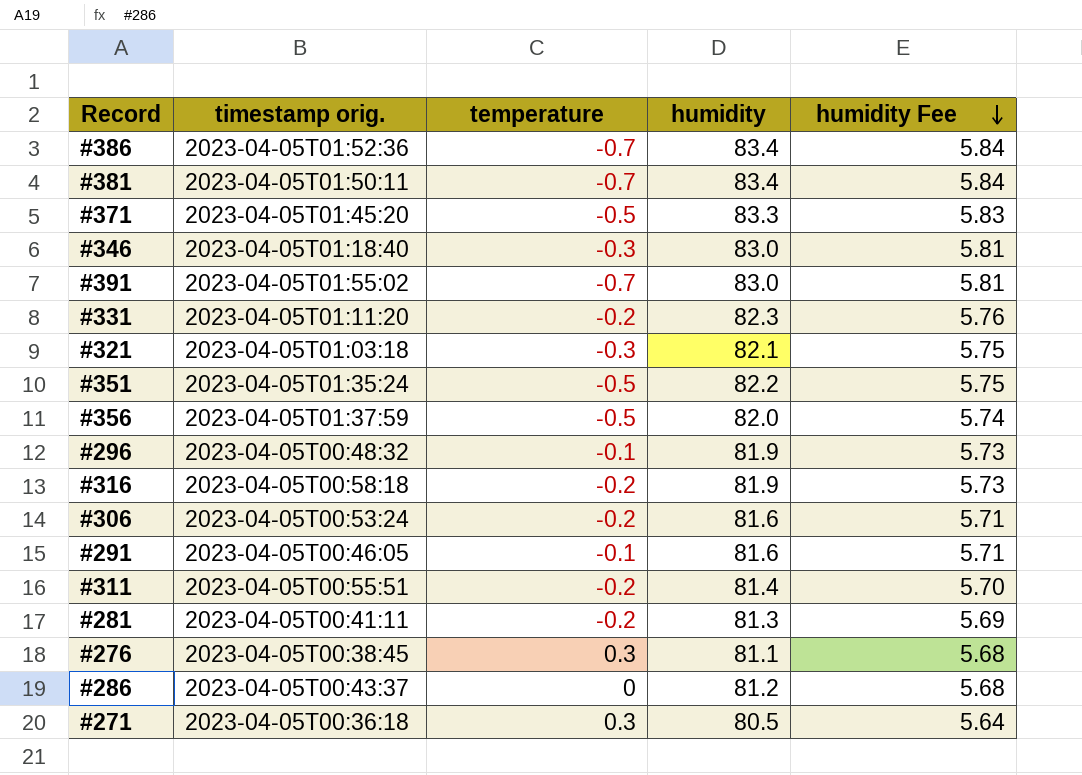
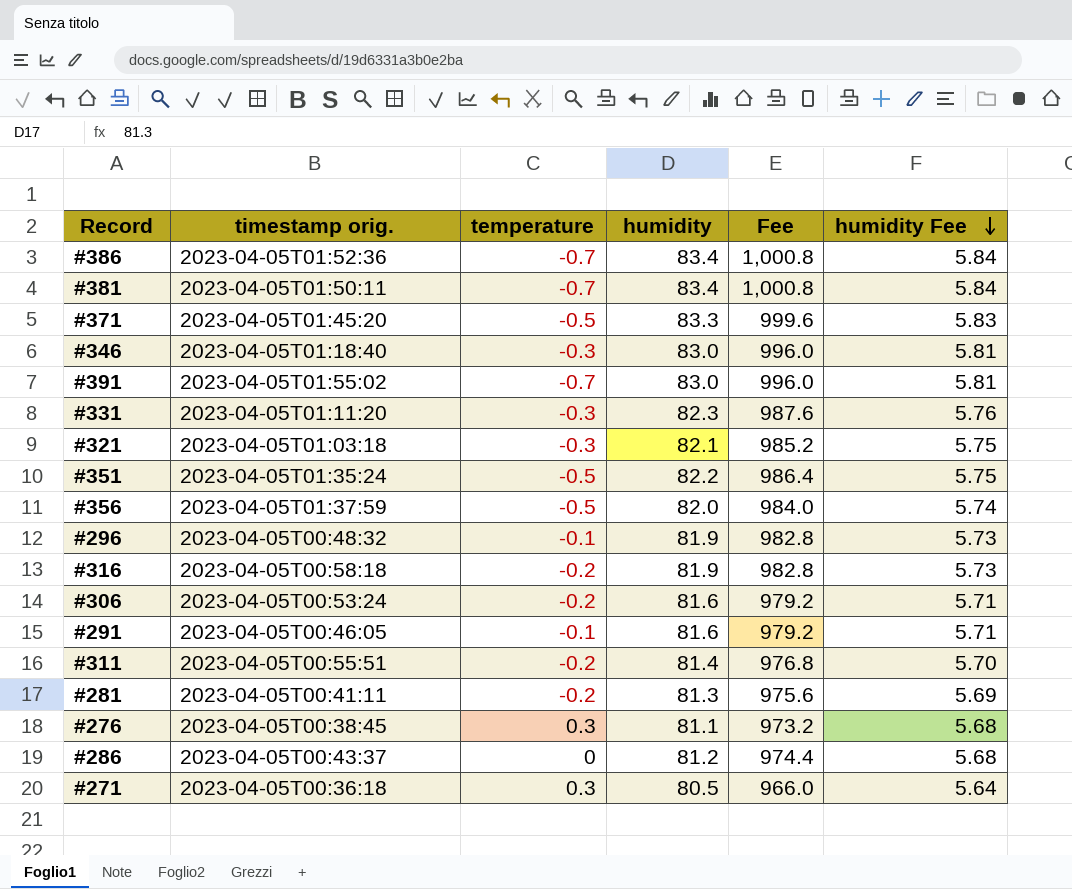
column Fee | formula: none -> [humidity] * 12
#331 | temperature: -0.2 -> -0.3

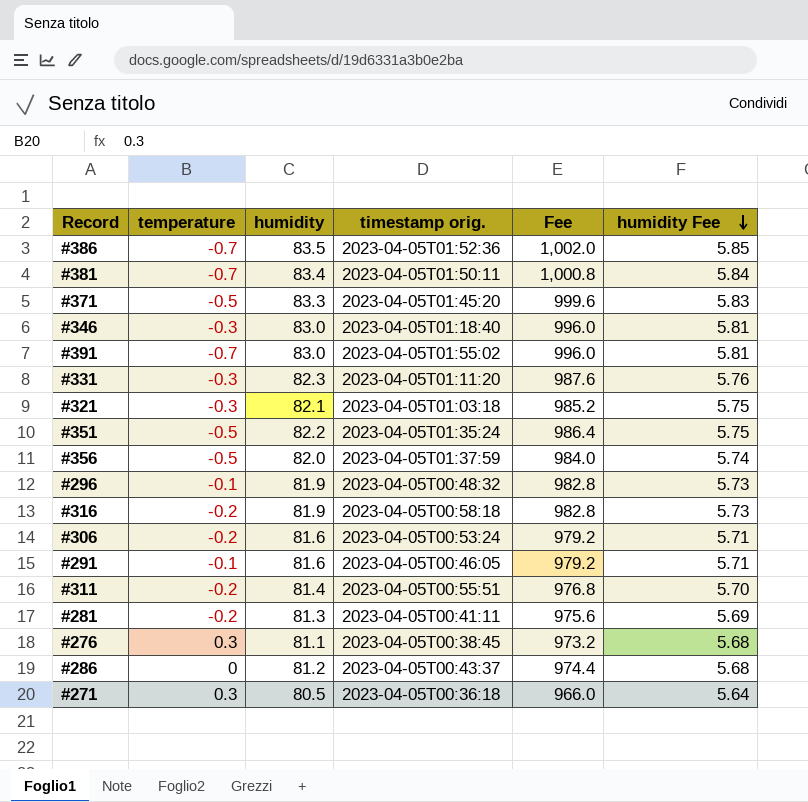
column timestamp orig. | position: 2 -> 4
#386 | humidity: 83.4 -> 83.5
#386 | Fee: 1,000.8 -> 1,002.0
#386 | humidity Fee: 5.84 -> 5.85

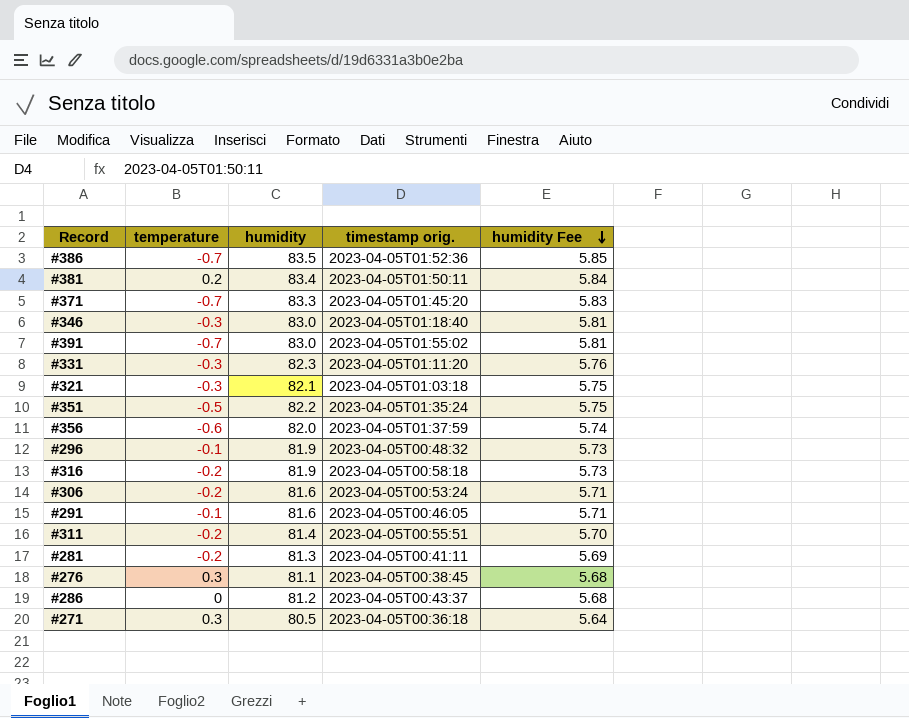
column Fee | formula: [humidity] * 12 -> none
#381 | temperature: -0.7 -> 0.2
#371 | temperature: -0.5 -> -0.7
#356 | temperature: -0.5 -> -0.6

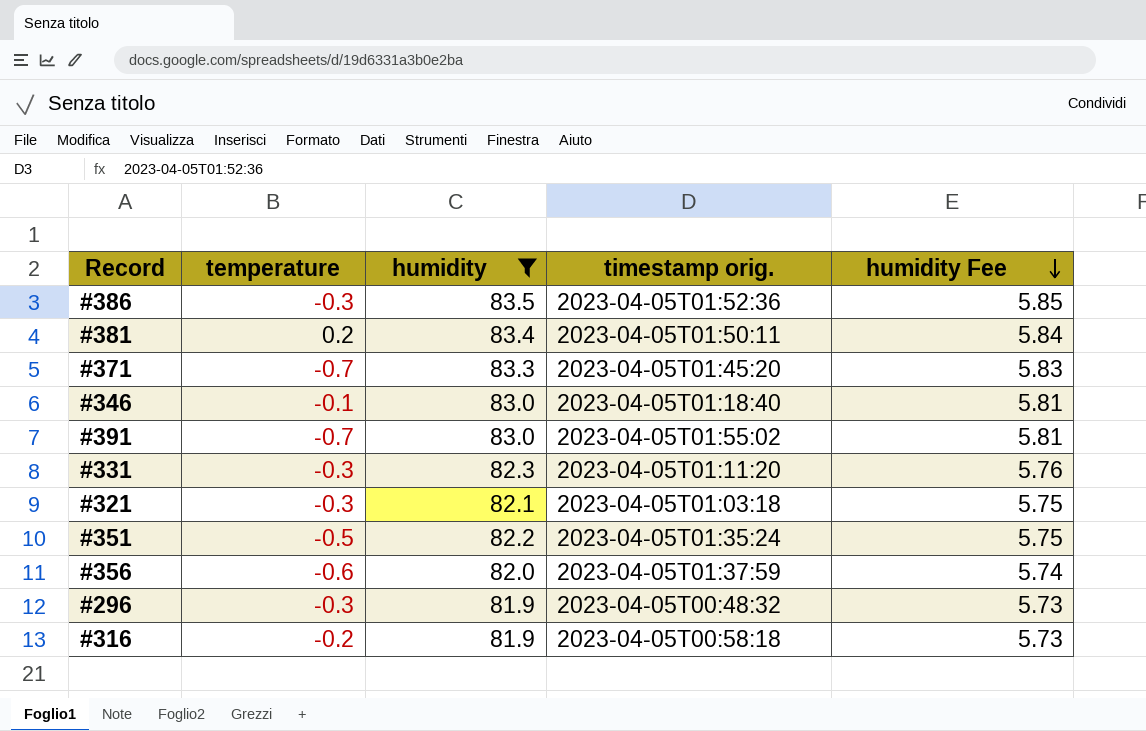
filter: none -> humidity >= 81.9
#386 | temperature: -0.7 -> -0.3
#346 | temperature: -0.3 -> -0.1
#296 | temperature: -0.1 -> -0.3

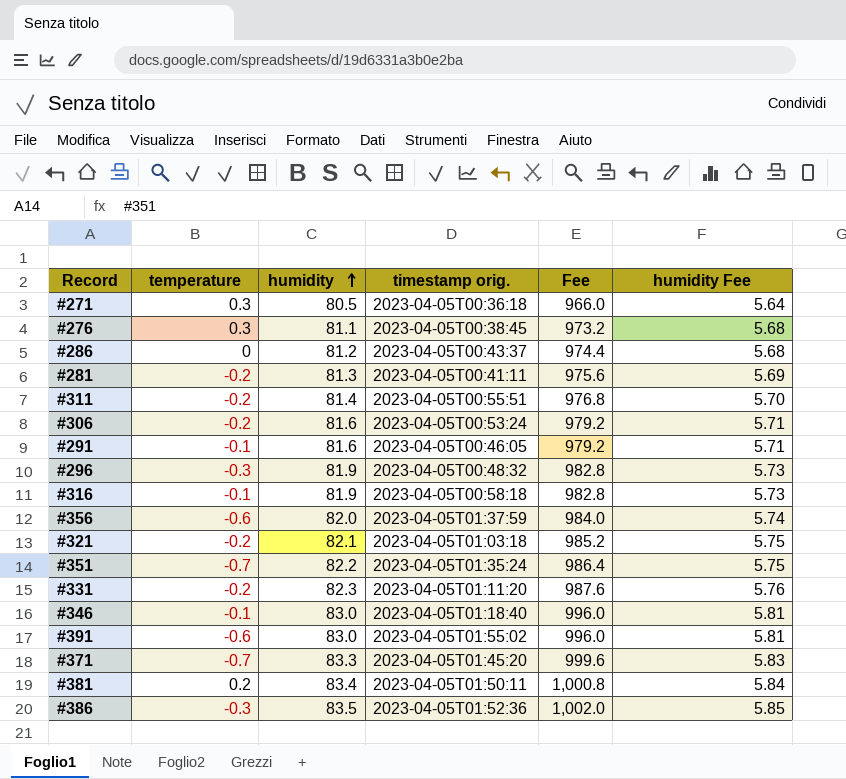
filter: humidity >= 81.9 -> none
row order: humidity Fee descending -> humidity ascending
column Fee | formula: none -> [humidity] * 12
#316 | temperature: -0.2 -> -0.1
#321 | temperature: -0.3 -> -0.2
#351 | temperature: -0.5 -> -0.7
#331 | temperature: -0.3 -> -0.2
#391 | temperature: -0.7 -> -0.6

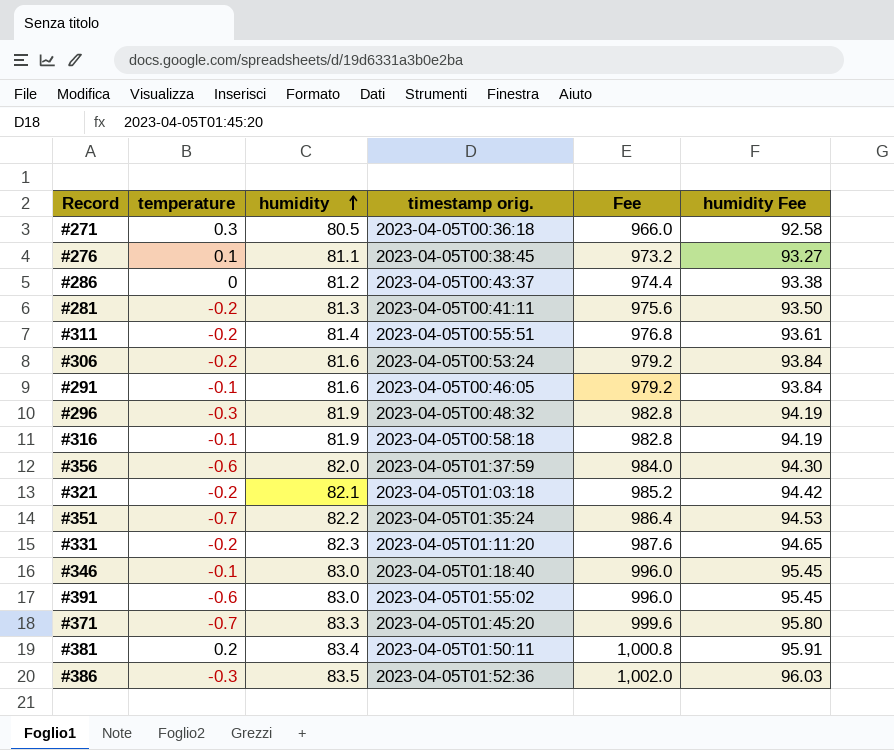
column humidity Fee | formula: [humidity] * 0.07 -> [humidity] * 1.15
#276 | temperature: 0.3 -> 0.1

